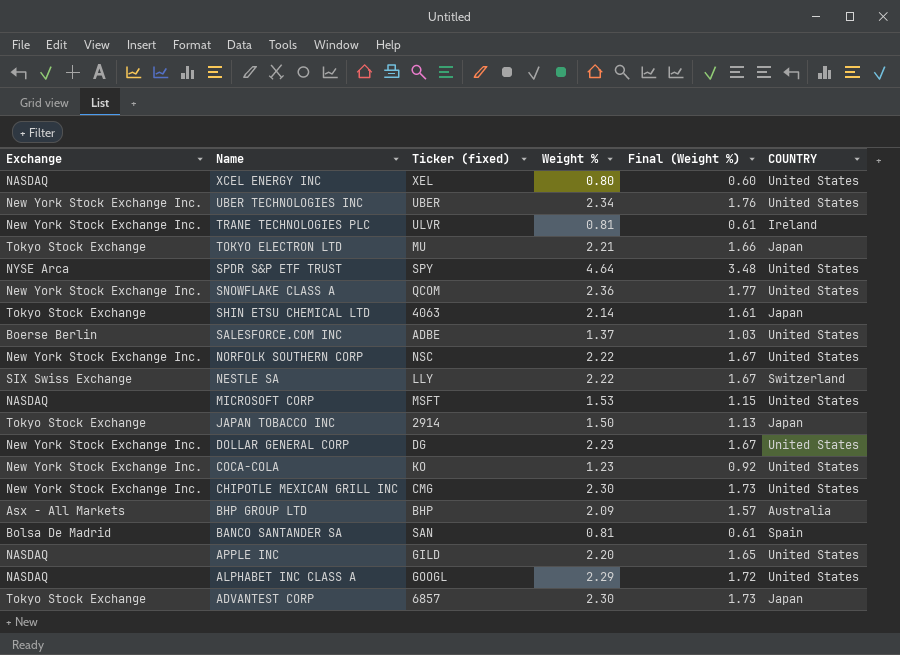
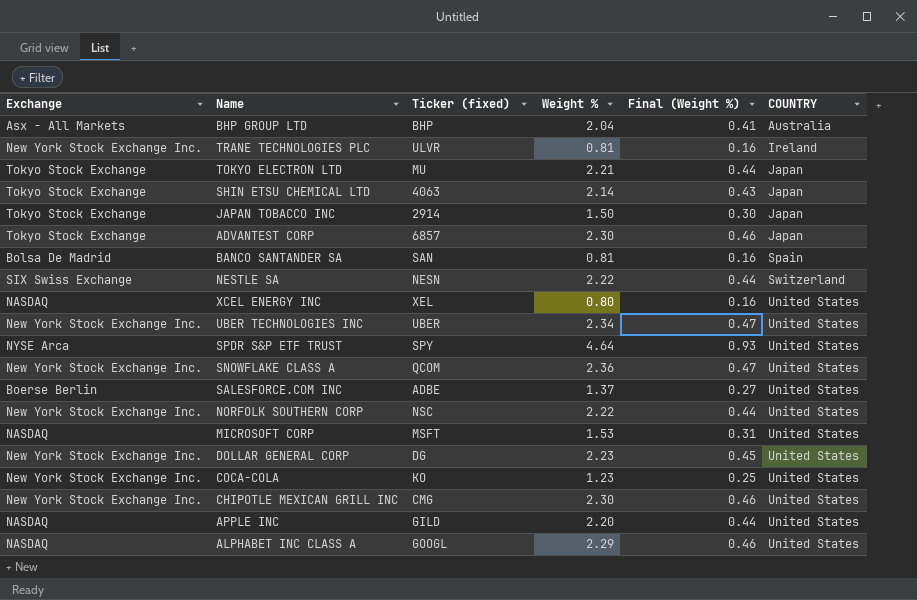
row order: Name descending -> COUNTRY ascending
column Final (Weight %) | formula: [Weight %] * 0.75 -> [Weight %] * 0.2
BHP GROUP LTD | Weight %: 2.09 -> 2.04
NESTLE SA | Ticker (fixed): LLY -> NESN

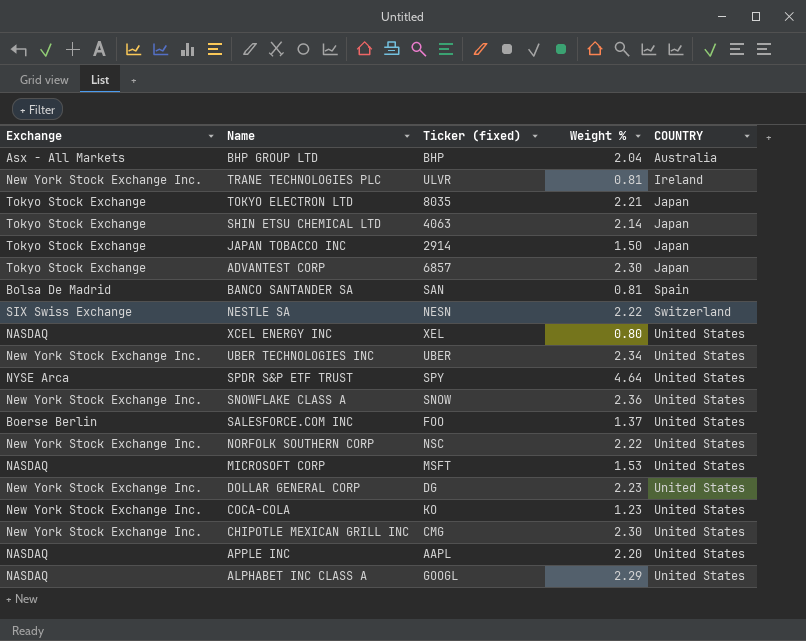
column Final (Weight %) | formula: [Weight %] * 0.2 -> none
TOKYO ELECTRON LTD | Ticker (fixed): MU -> 8035
SNOWFLAKE CLASS A | Ticker (fixed): QCOM -> SNOW
SALESFORCE.COM INC | Ticker (fixed): ADBE -> FOO
APPLE INC | Ticker (fixed): GILD -> AAPL

